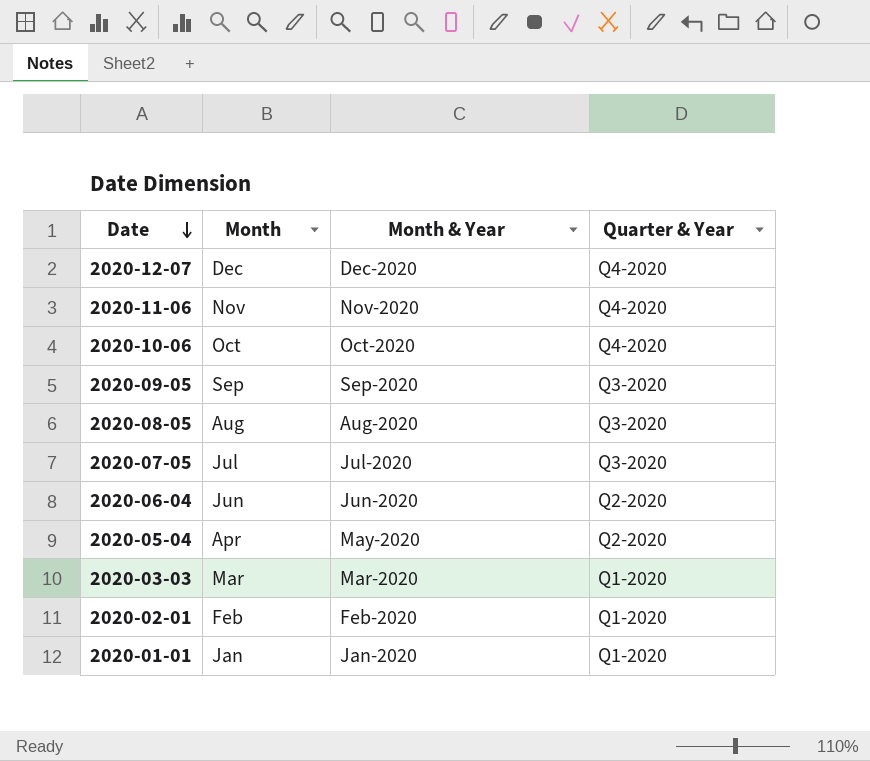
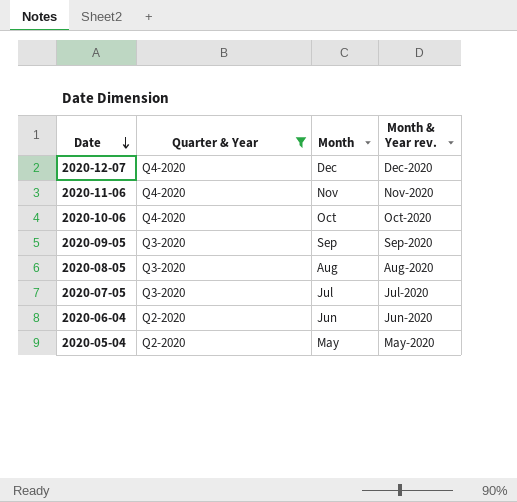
filter: none -> Quarter & Year != Q1-2020
column Quarter & Year | position: 4 -> 2
column name: Month & Year -> Month & Year rev.
2020-05-04 | Month: Apr -> May

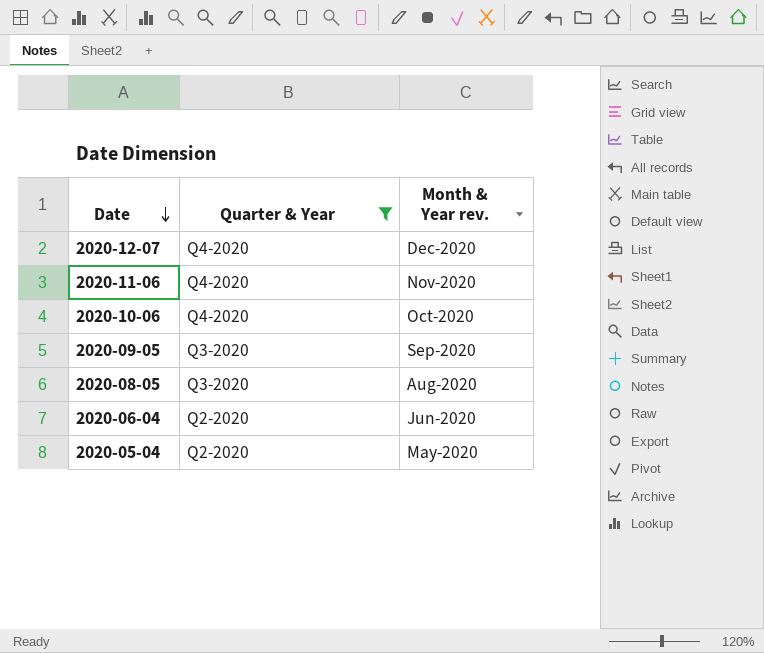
column Month | position: 3 -> none
row 2020-07-05: Q3-2020 | Jul | Jul-2020 -> none

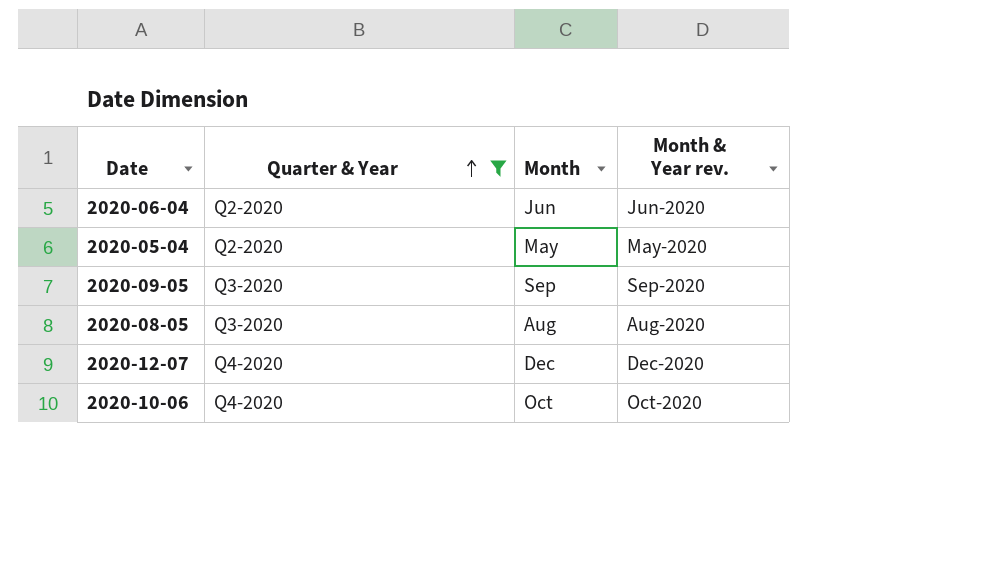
row order: Date descending -> Quarter & Year ascending
column Month | position: none -> 3
row 2020-11-06: Q4-2020 | Nov-2020 -> none

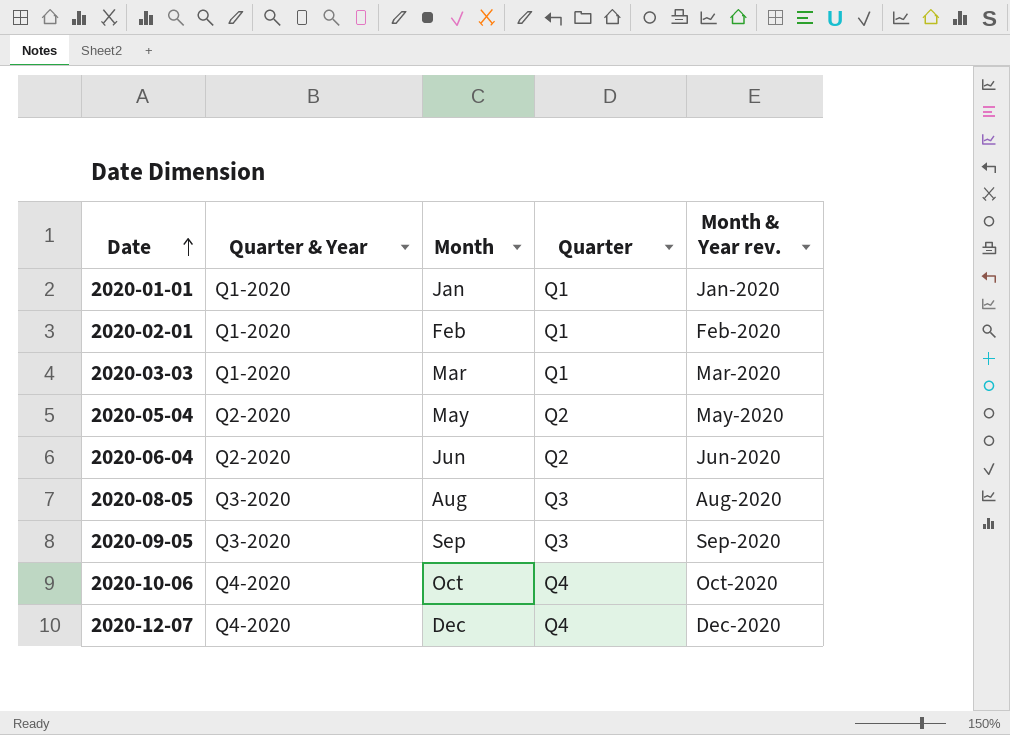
filter: Quarter & Year != Q1-2020 -> none
row order: Quarter & Year ascending -> Date ascending
column Quarter | position: none -> 4

